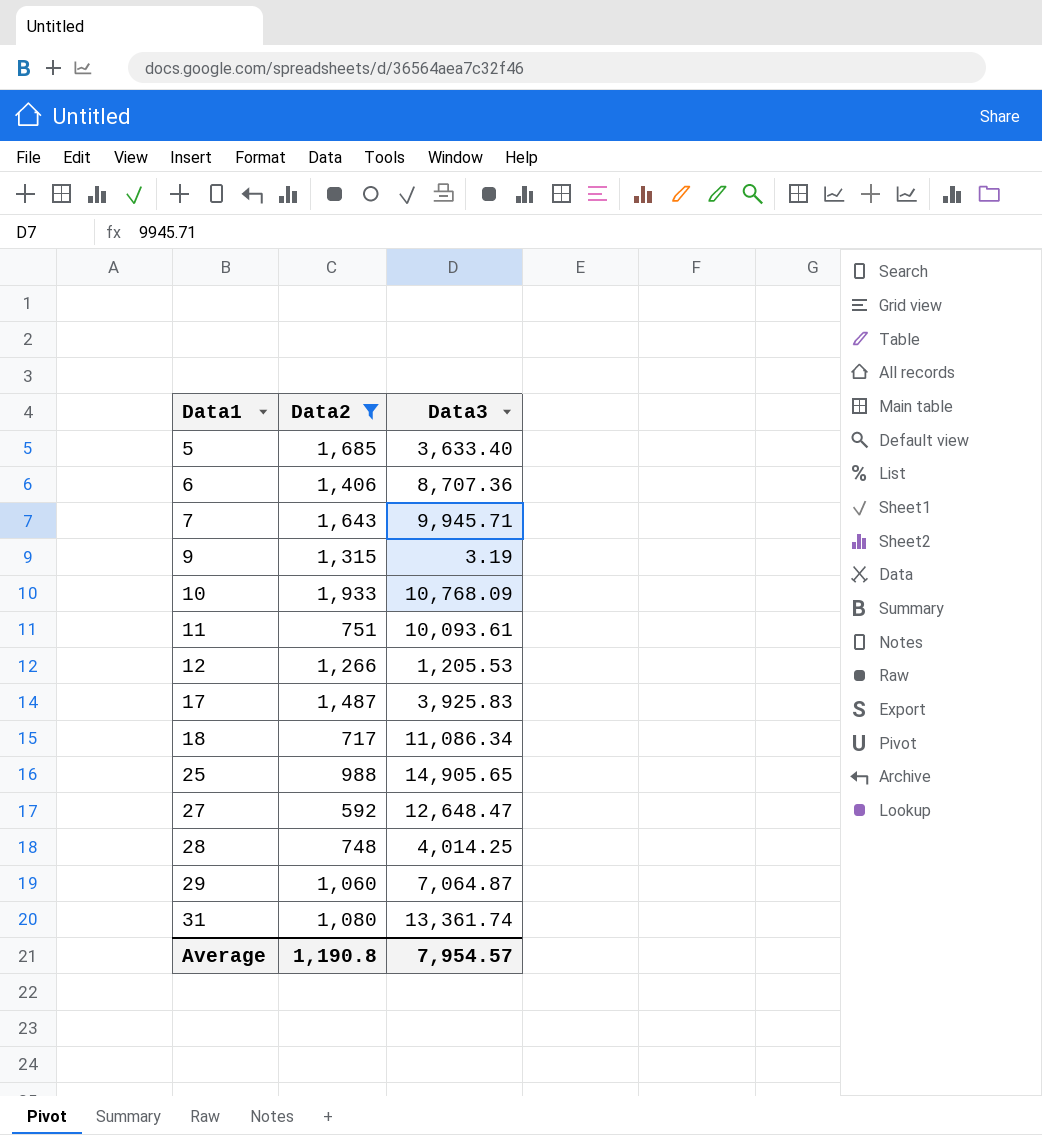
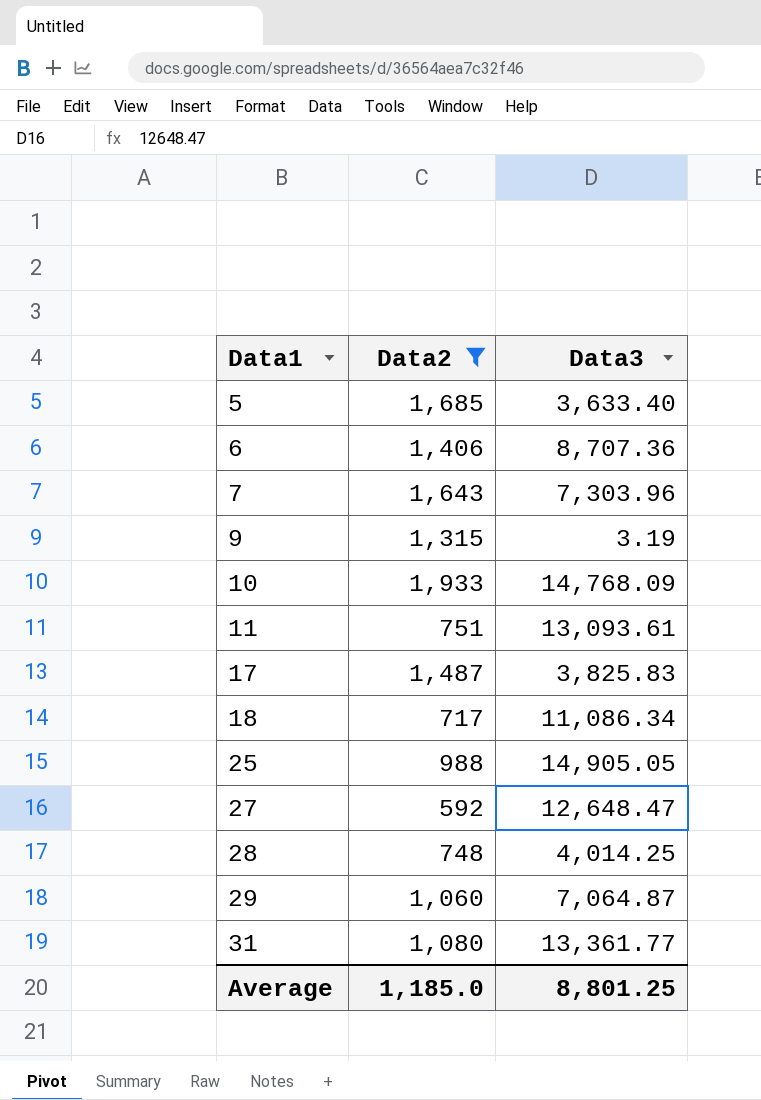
row 12: 1,266 | 1,205.53 -> none
7 | Data3: 9,945.71 -> 7,303.96
10 | Data3: 10,768.09 -> 14,768.09
11 | Data3: 10,093.61 -> 13,093.61
17 | Data3: 3,925.83 -> 3,825.83
25 | Data3: 14,905.65 -> 14,905.05
31 | Data3: 13,361.74 -> 13,361.77
Average | Data2: 1,190.8 -> 1,185.0
Average | Data3: 7,954.57 -> 8,801.25

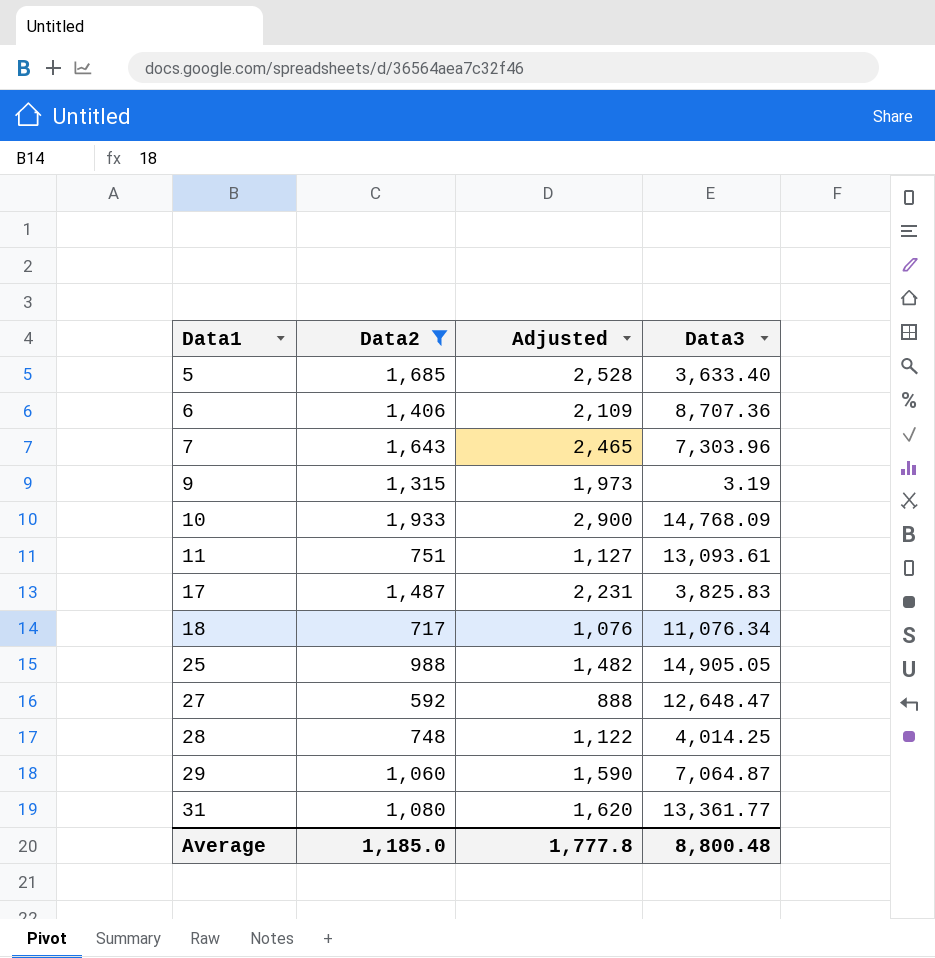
column Adjusted | formula: none -> [Data2] * 1.5
18 | Data3: 11,086.34 -> 11,076.34
Average | Data3: 8,801.25 -> 8,800.48

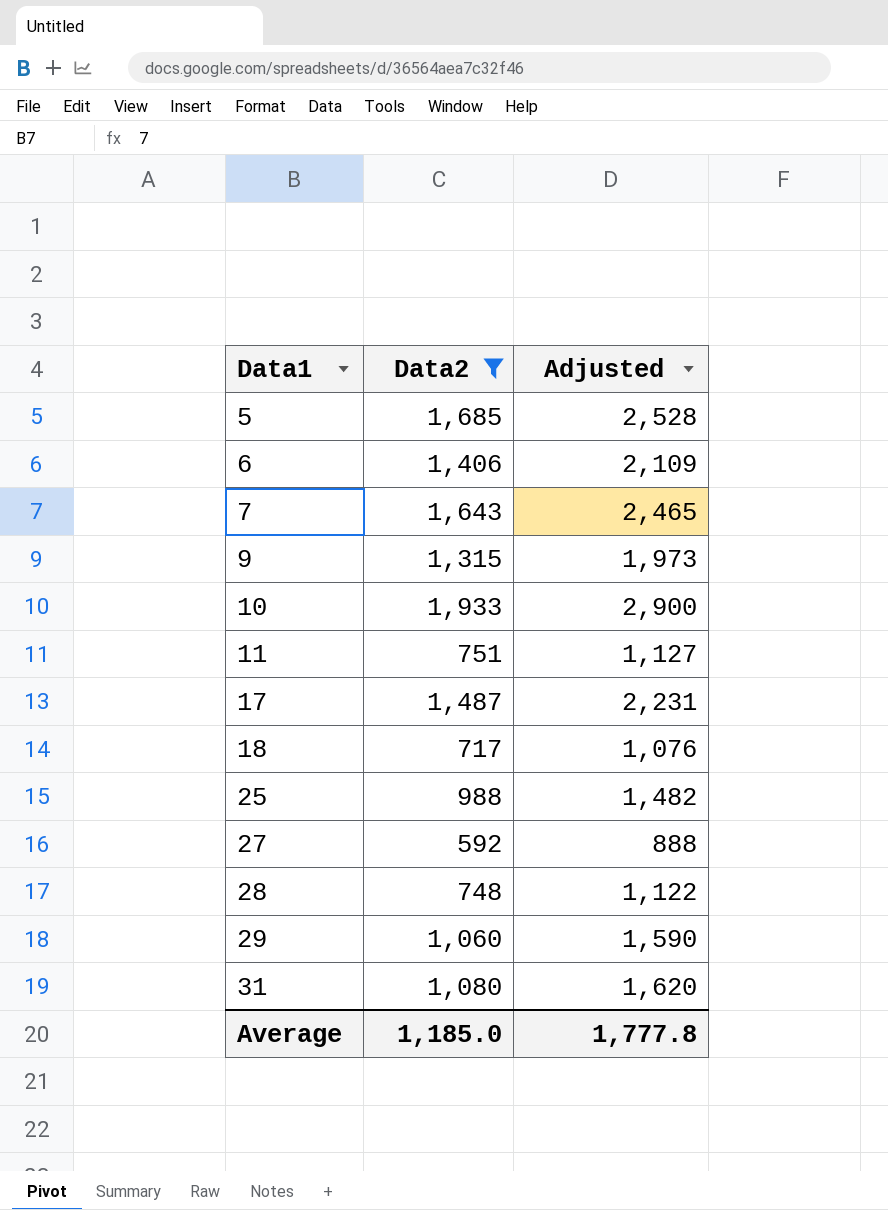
column Data3 | position: 4 -> none

